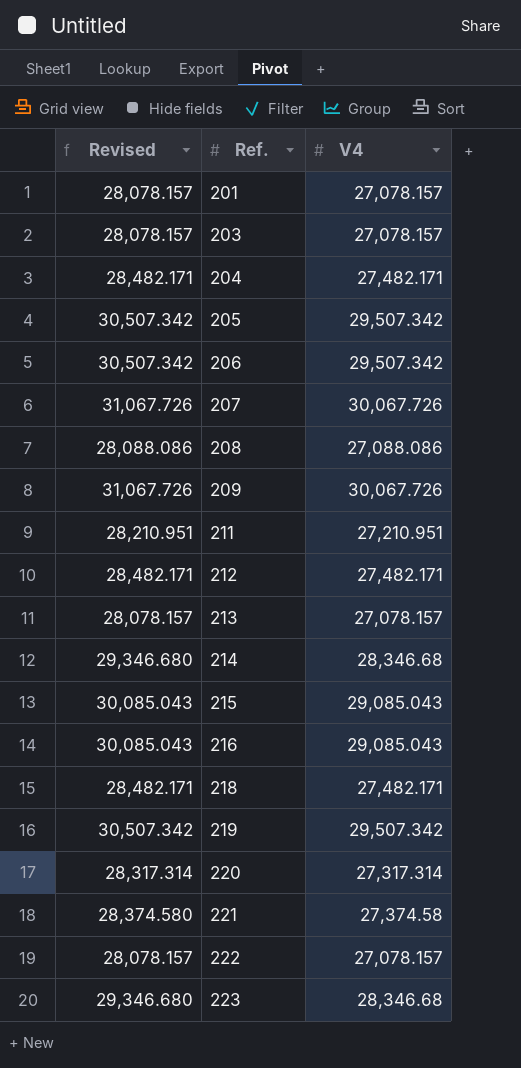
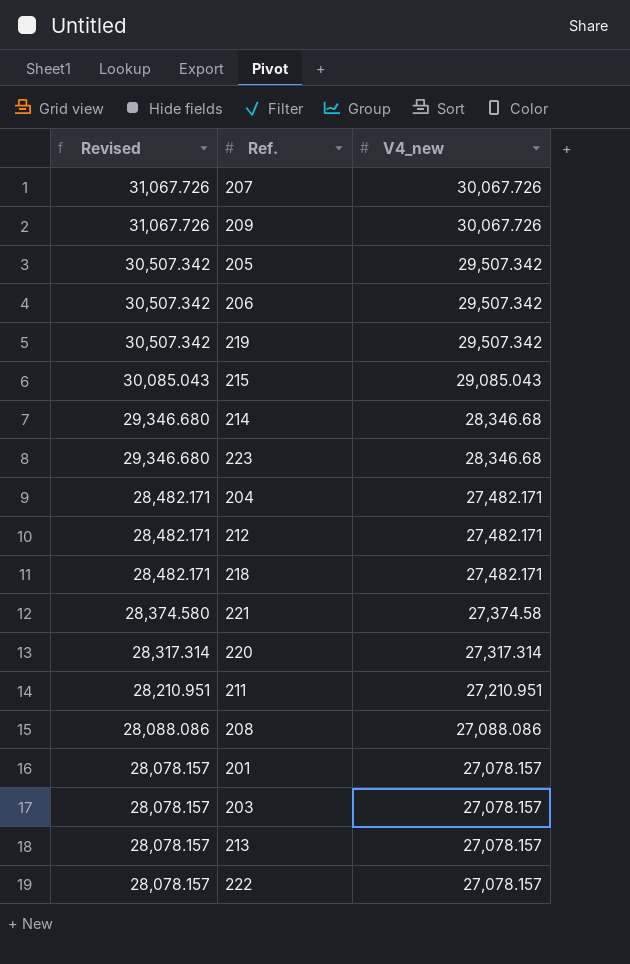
row order: Ref. ascending -> Revised descending
column name: V4 -> V4_new
row 216: 30,085.043 | 29,085.043 -> none

